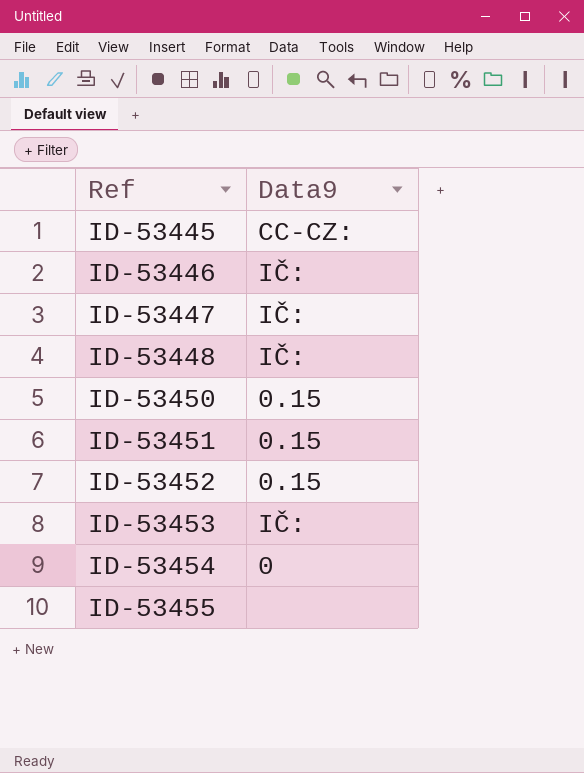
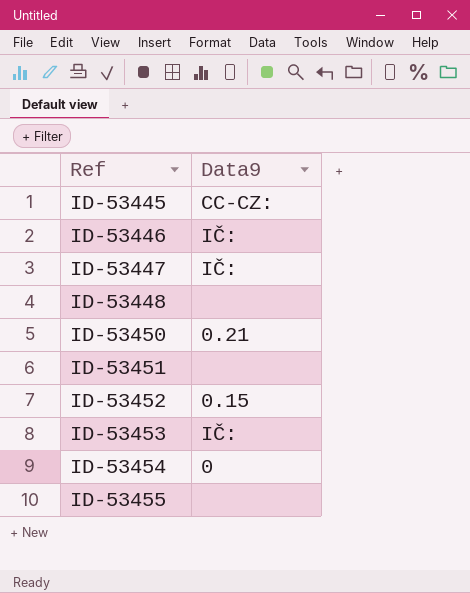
ID-53448 | Data9: IČ: -> none
ID-53450 | Data9: 0.15 -> 0.21
ID-53451 | Data9: 0.15 -> none

